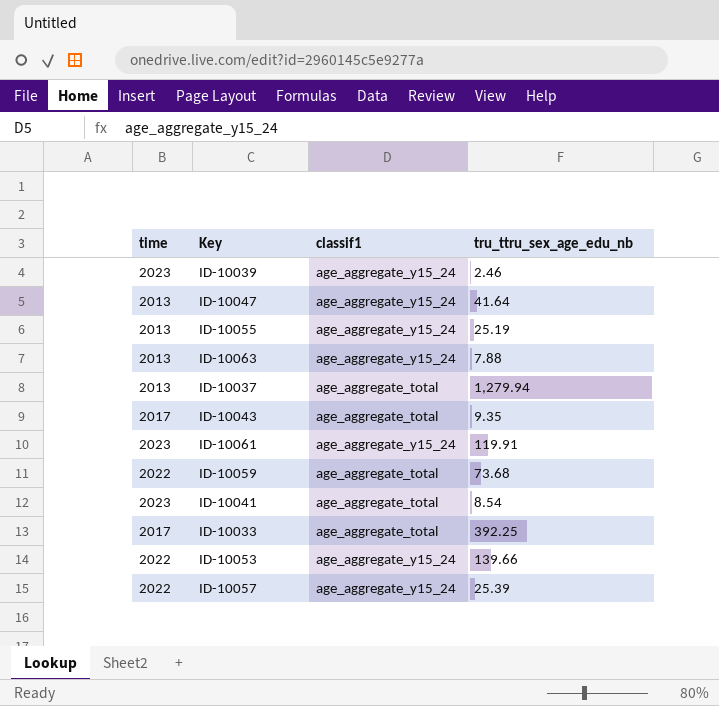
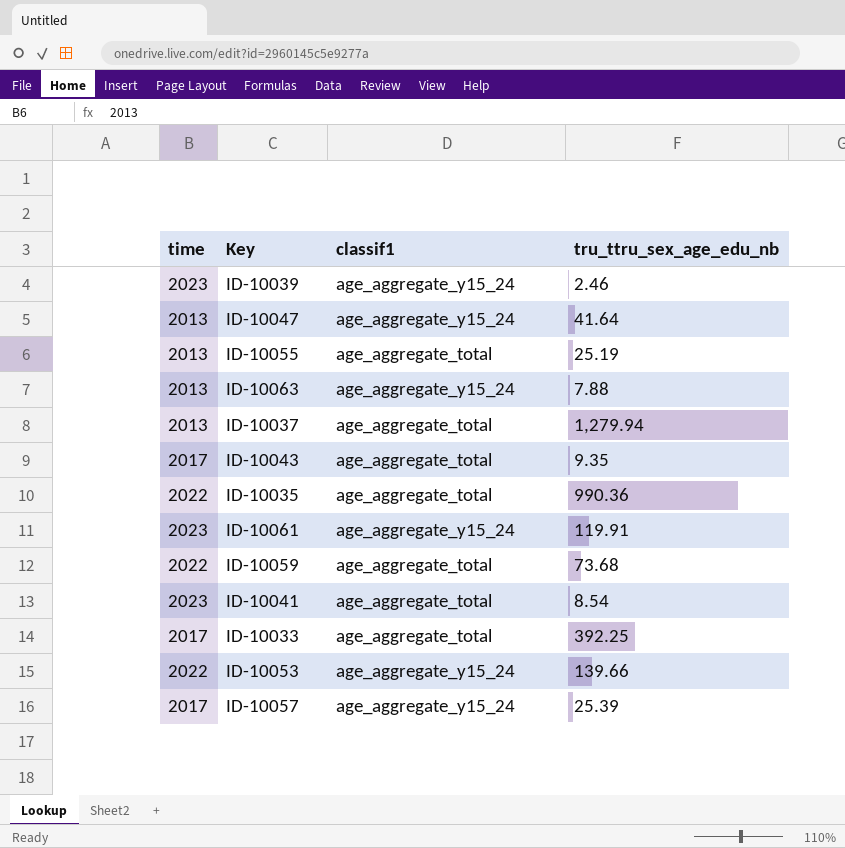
ID-10055 | classif1: age_aggregate_y15_24 -> age_aggregate_total
row ID-10035: none -> 2022 | age_aggregate_total | 990.36
ID-10057 | time: 2022 -> 2017

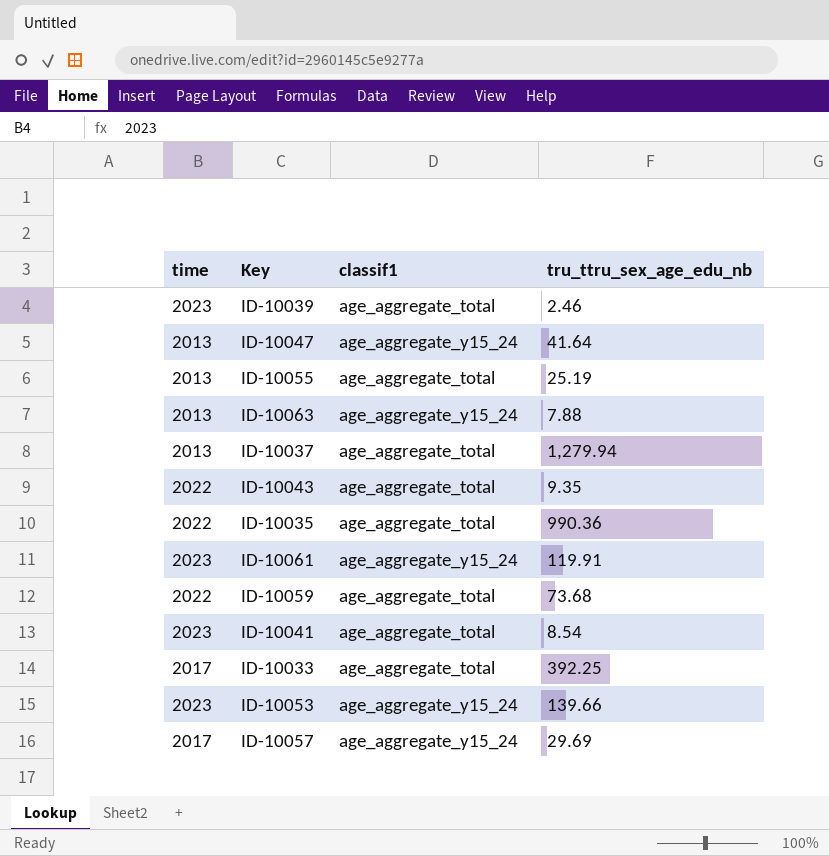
ID-10039 | classif1: age_aggregate_y15_24 -> age_aggregate_total
ID-10043 | time: 2017 -> 2022
ID-10053 | time: 2022 -> 2023
ID-10057 | tru_ttru_sex_age_edu_nb: 25.39 -> 29.69

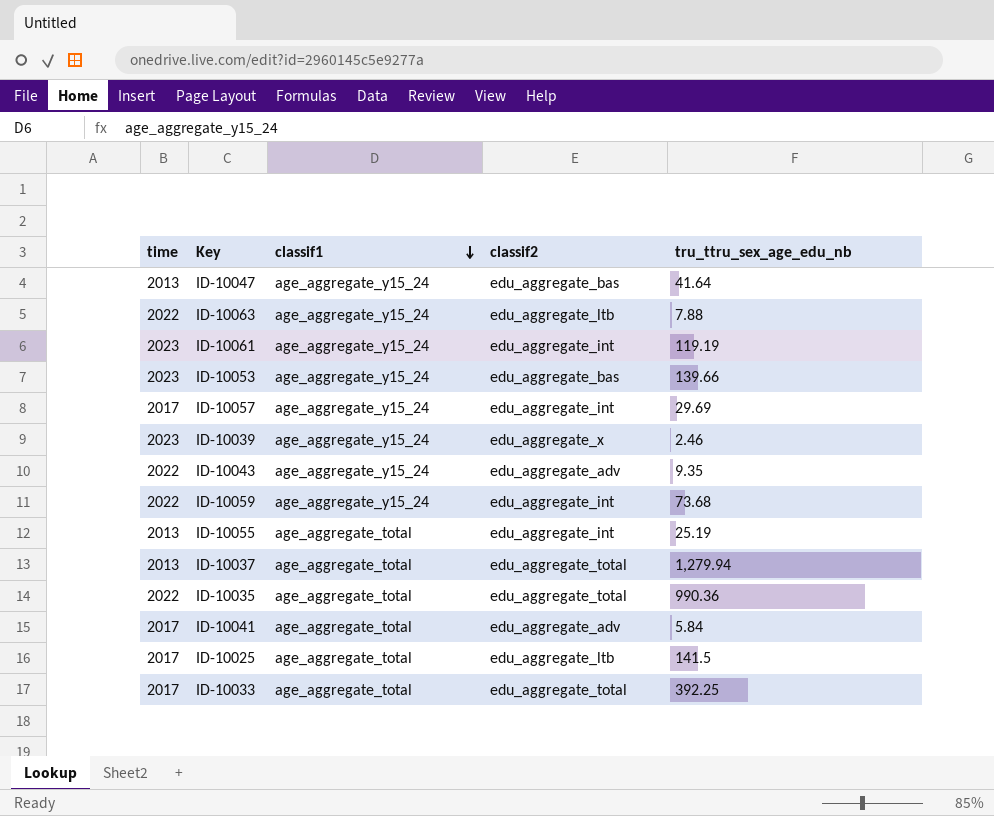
row order: none -> classif1 descending
column classif2 | position: none -> 4
ID-10063 | time: 2013 -> 2022
ID-10061 | tru_ttru_sex_age_edu_nb: 119.91 -> 119.19
ID-10039 | classif1: age_aggregate_total -> age_aggregate_y15_24
ID-10043 | classif1: age_aggregate_total -> age_aggregate_y15_24
ID-10059 | classif1: age_aggregate_total -> age_aggregate_y15_24
ID-10041 | time: 2023 -> 2017
ID-10041 | tru_ttru_sex_age_edu_nb: 8.54 -> 5.84
row ID-10025: none -> 2017 | age_aggregate_total | edu_aggregate_ltb | 141.5

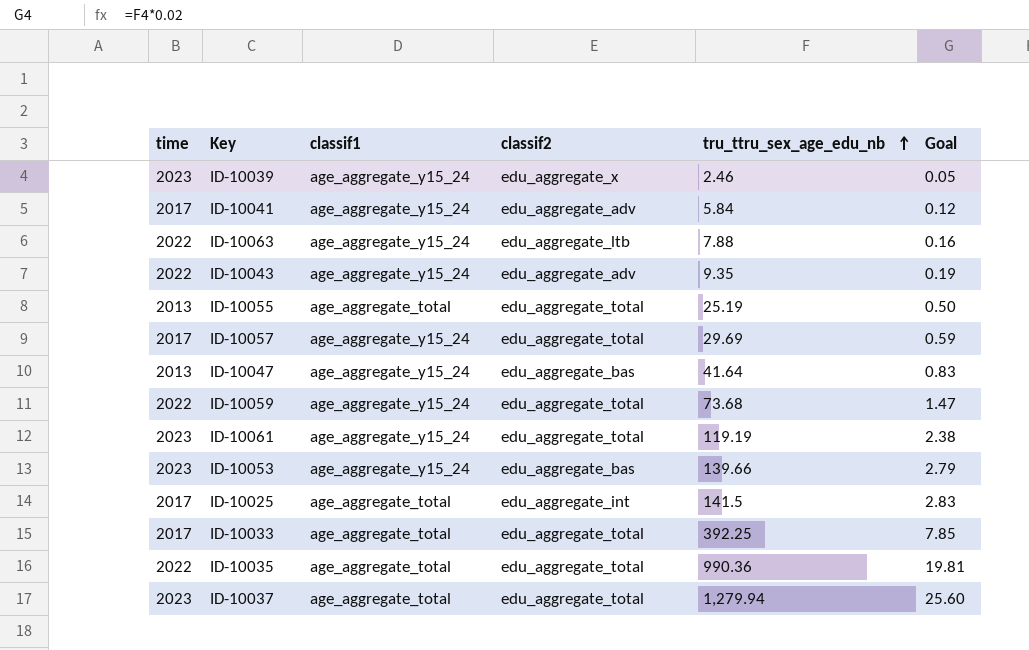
row order: classif1 descending -> tru_ttru_sex_age_edu_nb ascending
column Goal | formula: none -> [tru_ttru_sex_age_edu_nb] * 0.02
ID-10041 | classif1: age_aggregate_total -> age_aggregate_y15_24
ID-10055 | classif2: edu_aggregate_int -> edu_aggregate_total
ID-10057 | classif2: edu_aggregate_int -> edu_aggregate_total
ID-10059 | classif2: edu_aggregate_int -> edu_aggregate_total
ID-10061 | classif2: edu_aggregate_int -> edu_aggregate_total
ID-10025 | classif2: edu_aggregate_ltb -> edu_aggregate_int
ID-10037 | time: 2013 -> 2023

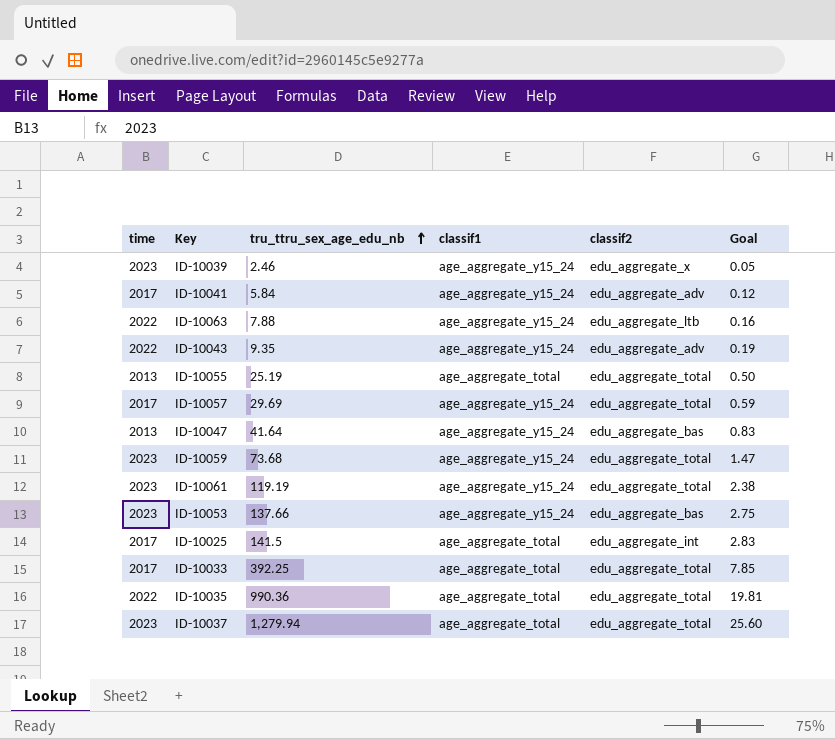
column tru_ttru_sex_age_edu_nb | position: 5 -> 3
ID-10059 | time: 2022 -> 2023
ID-10053 | tru_ttru_sex_age_edu_nb: 139.66 -> 137.66
ID-10053 | Goal: 2.79 -> 2.75

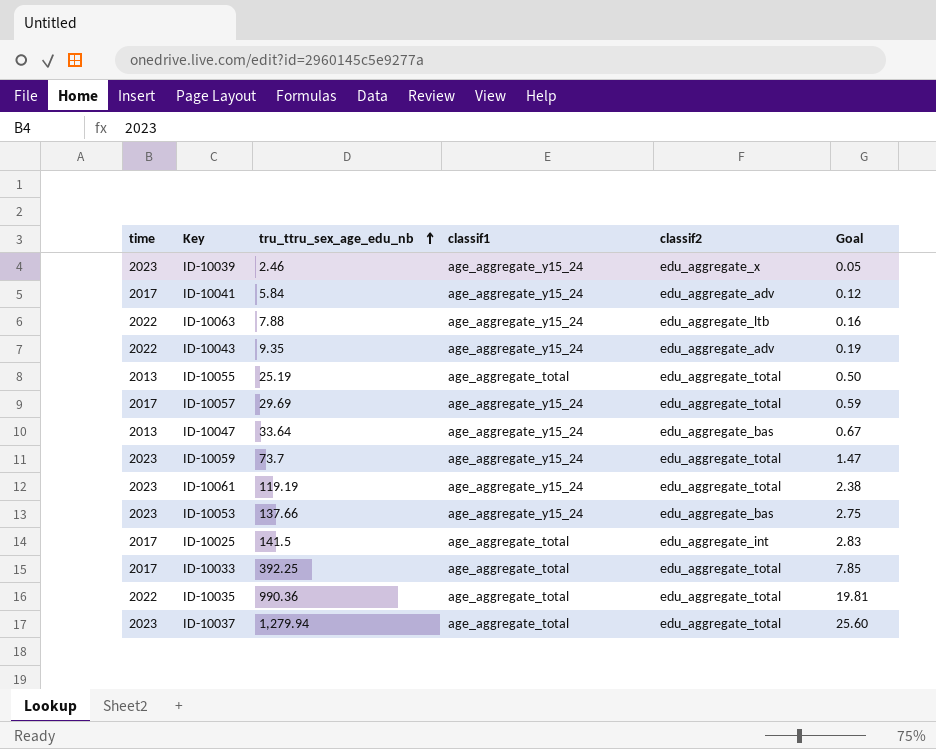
ID-10047 | tru_ttru_sex_age_edu_nb: 41.64 -> 33.64
ID-10047 | Goal: 0.83 -> 0.67
ID-10059 | tru_ttru_sex_age_edu_nb: 73.68 -> 73.7

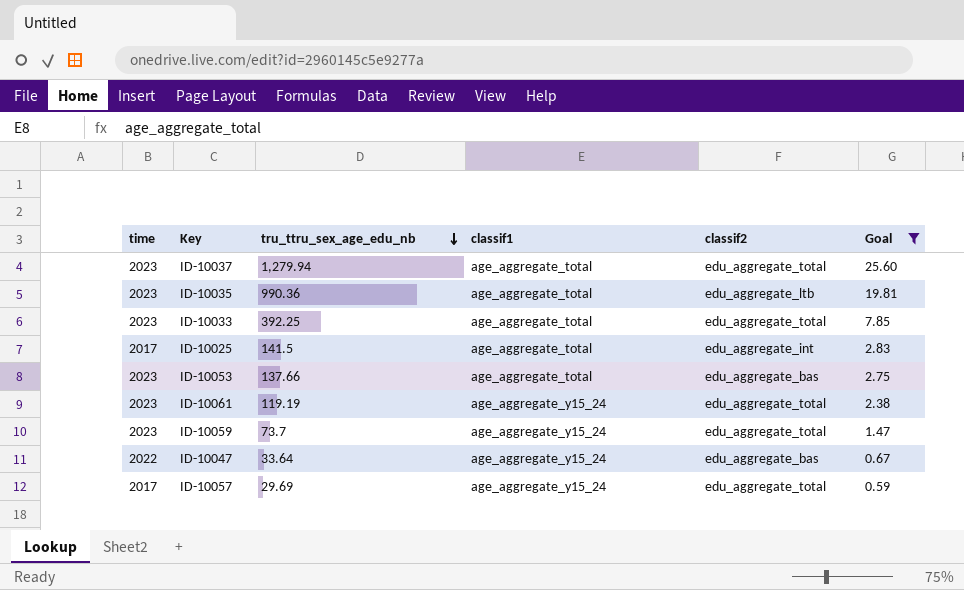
filter: none -> Goal >= 0.59
row order: tru_ttru_sex_age_edu_nb ascending -> tru_ttru_sex_age_edu_nb descending
ID-10035 | time: 2022 -> 2023
ID-10035 | classif2: edu_aggregate_total -> edu_aggregate_ltb
ID-10033 | time: 2017 -> 2023
ID-10053 | classif1: age_aggregate_y15_24 -> age_aggregate_total
ID-10047 | time: 2013 -> 2022

